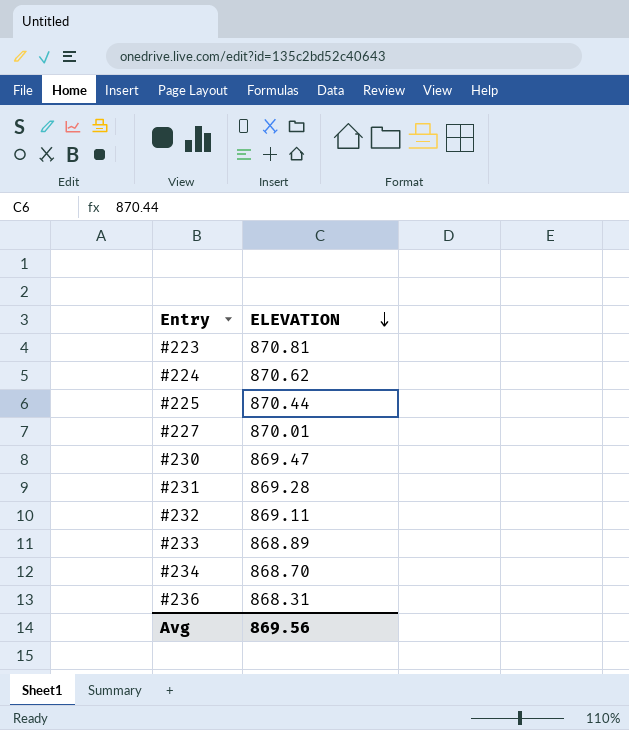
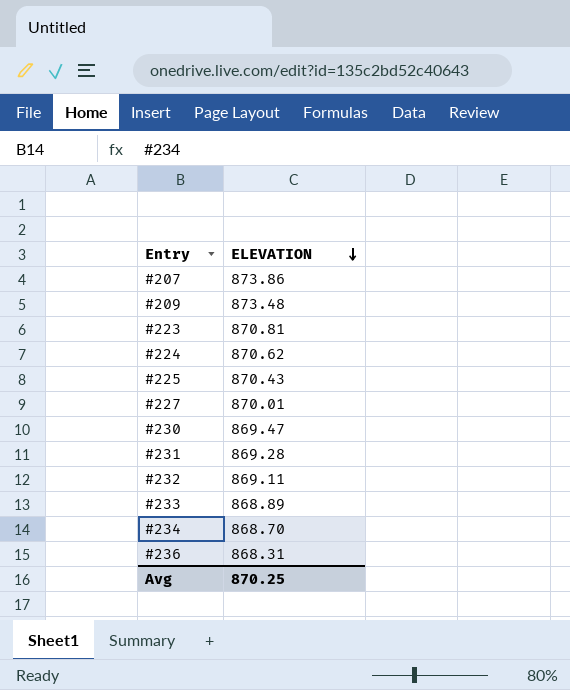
row #207: none -> 873.86
row #209: none -> 873.48
#225 | ELEVATION: 870.44 -> 870.43
Avg | ELEVATION: 869.56 -> 870.25

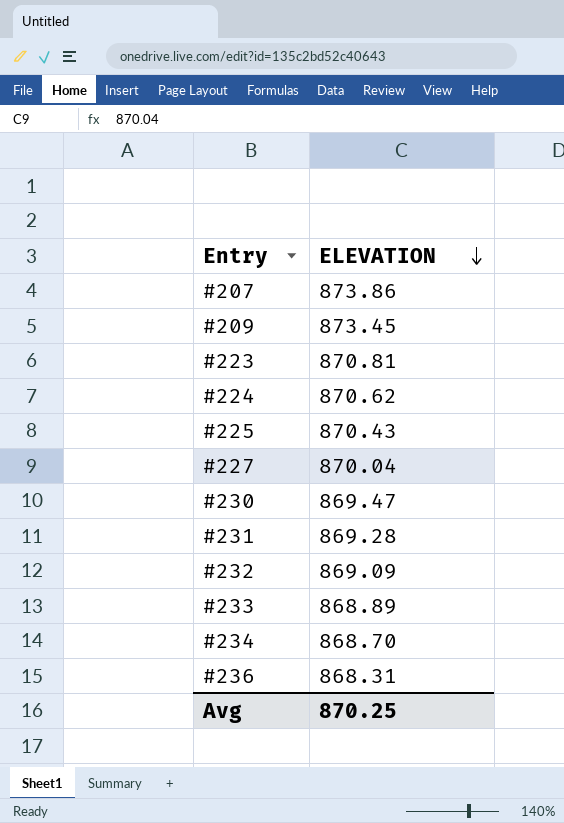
#209 | ELEVATION: 873.48 -> 873.45
#227 | ELEVATION: 870.01 -> 870.04
#232 | ELEVATION: 869.11 -> 869.09

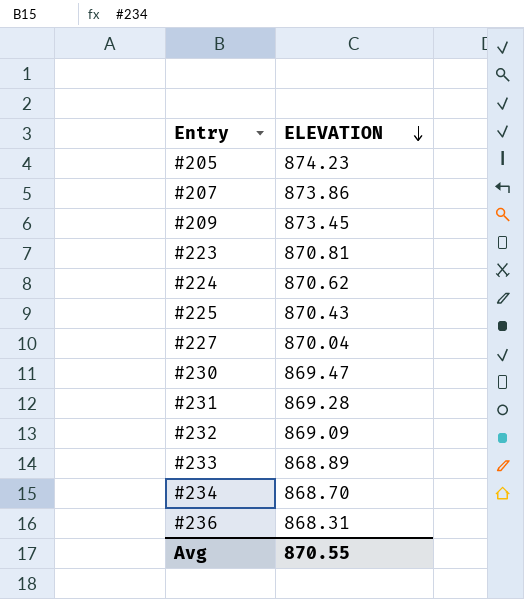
row #205: none -> 874.23
Avg | ELEVATION: 870.25 -> 870.55

